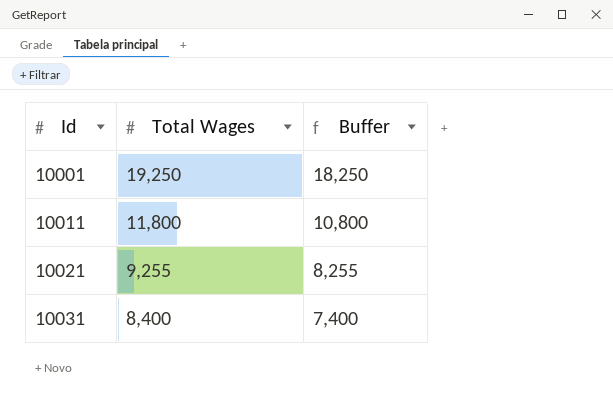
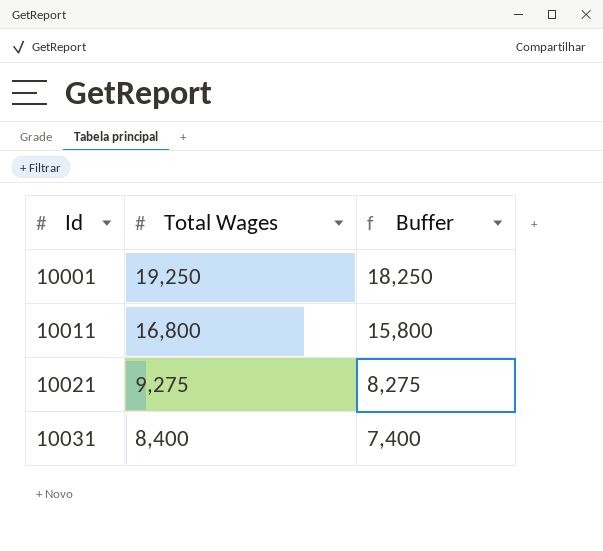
10011 | Total Wages: 11,800 -> 16,800
10011 | Buffer: 10,800 -> 15,800
10021 | Total Wages: 9,255 -> 9,275
10021 | Buffer: 8,255 -> 8,275

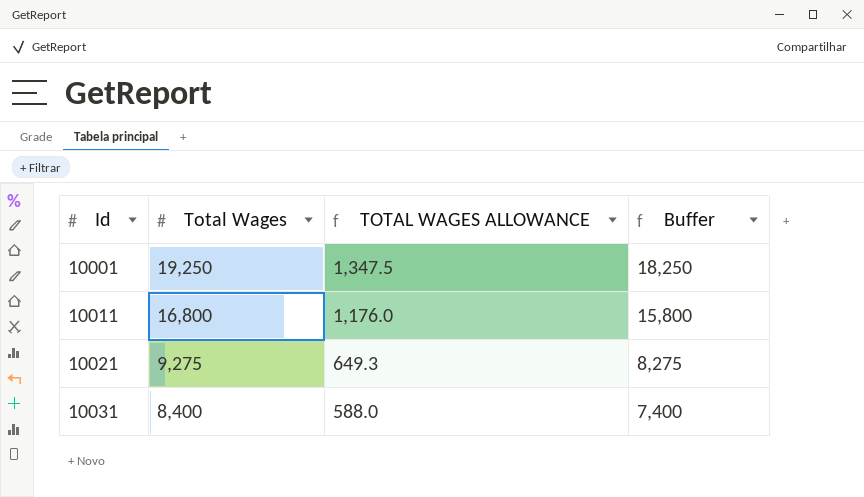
column TOTAL WAGES ALLOWANCE | formula: none -> [Total Wages] * 0.07

